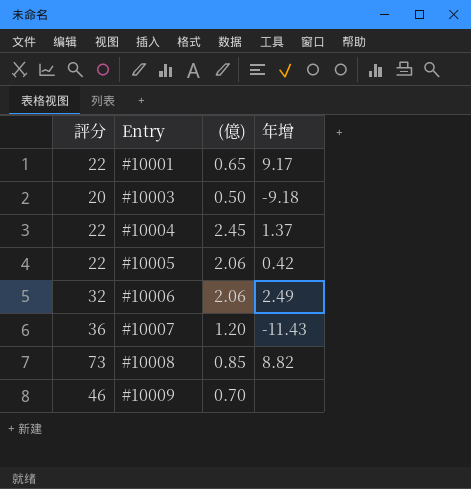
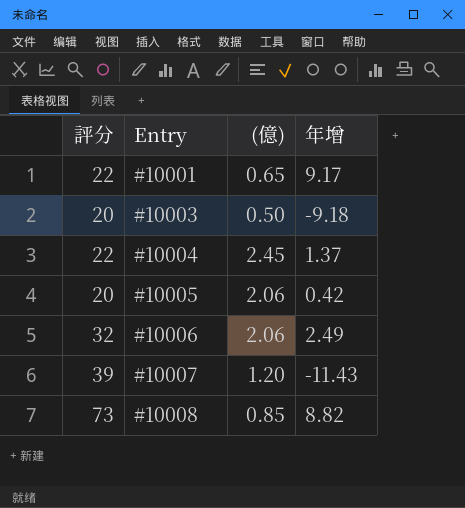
row #10009: 46 | 0.70 | none -> none
#10005 | 評分: 22 -> 20
#10007 | 評分: 36 -> 39

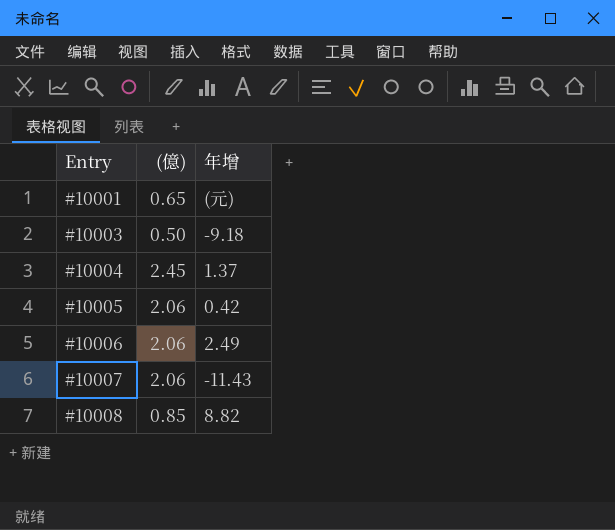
column 評分 | position: 1 -> none
#10001 | 年增: 9.17 -> (元)
#10007 | (億): 1.20 -> 2.06

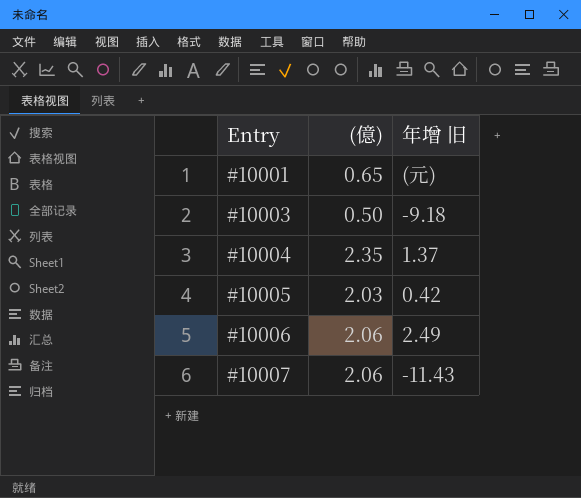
column name: 年增 -> 年增 旧
row #10008: 0.85 | 8.82 -> none
#10004 | (億): 2.45 -> 2.35
#10005 | (億): 2.06 -> 2.03

